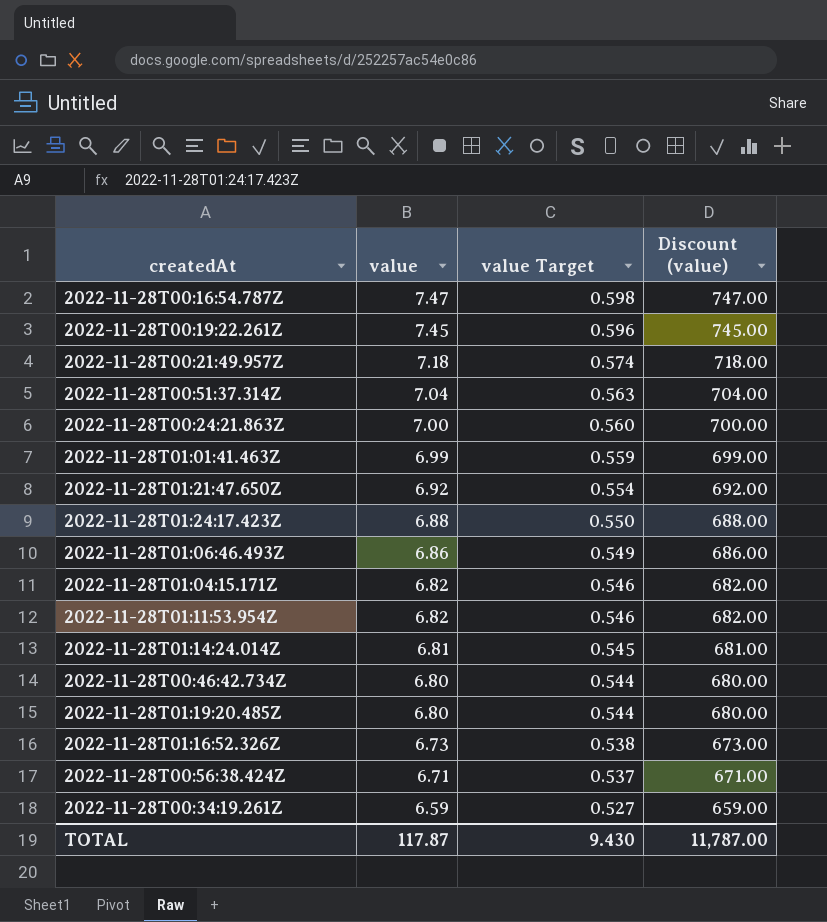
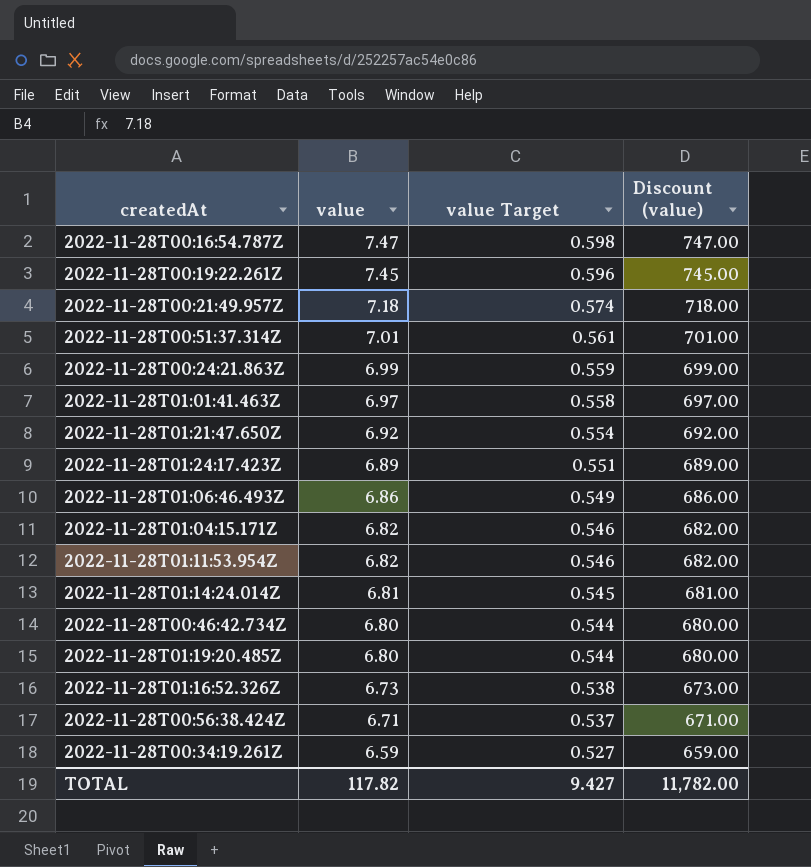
2022-11-28T00:51:37.314Z | value: 7.04 -> 7.01
2022-11-28T00:51:37.314Z | value Target: 0.563 -> 0.561
2022-11-28T00:51:37.314Z | Discount (value): 704.00 -> 701.00
2022-11-28T00:24:21.863Z | value: 7.00 -> 6.99
2022-11-28T00:24:21.863Z | value Target: 0.560 -> 0.559
2022-11-28T00:24:21.863Z | Discount (value): 700.00 -> 699.00
2022-11-28T01:01:41.463Z | value: 6.99 -> 6.97
2022-11-28T01:01:41.463Z | value Target: 0.559 -> 0.558
2022-11-28T01:01:41.463Z | Discount (value): 699.00 -> 697.00
2022-11-28T01:24:17.423Z | value: 6.88 -> 6.89
2022-11-28T01:24:17.423Z | value Target: 0.550 -> 0.551
2022-11-28T01:24:17.423Z | Discount (value): 688.00 -> 689.00
TOTAL | value: 117.87 -> 117.82
TOTAL | value Target: 9.430 -> 9.427
TOTAL | Discount (value): 11,787.00 -> 11,782.00

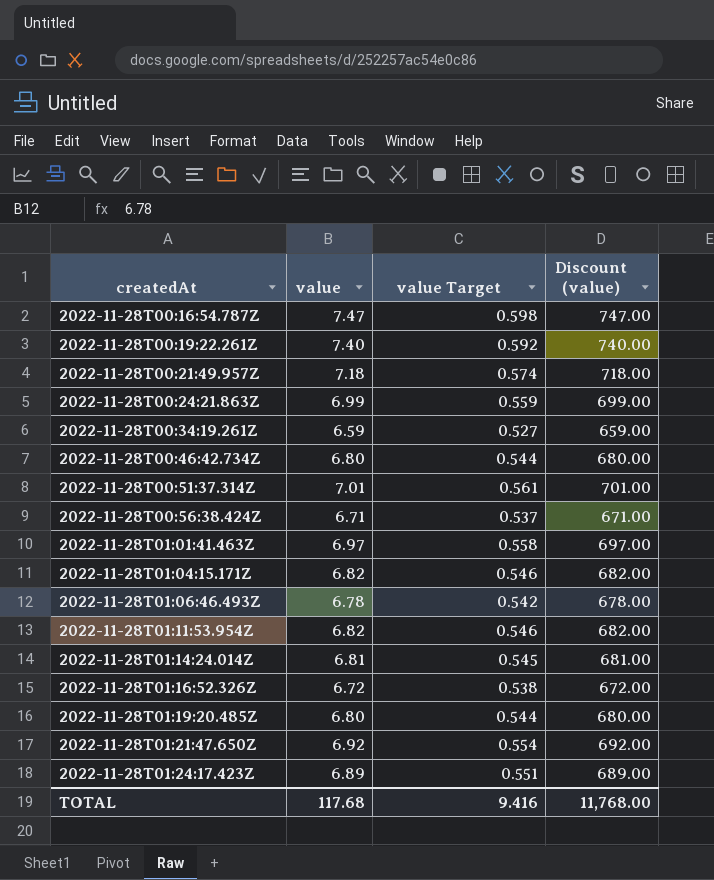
row order: value descending -> createdAt ascending
2022-11-28T00:19:22.261Z | value: 7.45 -> 7.40
2022-11-28T00:19:22.261Z | value Target: 0.596 -> 0.592
2022-11-28T00:19:22.261Z | Discount (value): 745.00 -> 740.00
2022-11-28T01:06:46.493Z | value: 6.86 -> 6.78
2022-11-28T01:06:46.493Z | value Target: 0.549 -> 0.542
2022-11-28T01:06:46.493Z | Discount (value): 686.00 -> 678.00
2022-11-28T01:16:52.326Z | value: 6.73 -> 6.72
2022-11-28T01:16:52.326Z | Discount (value): 673.00 -> 672.00
TOTAL | value: 117.82 -> 117.68
TOTAL | value Target: 9.427 -> 9.416
TOTAL | Discount (value): 11,782.00 -> 11,768.00

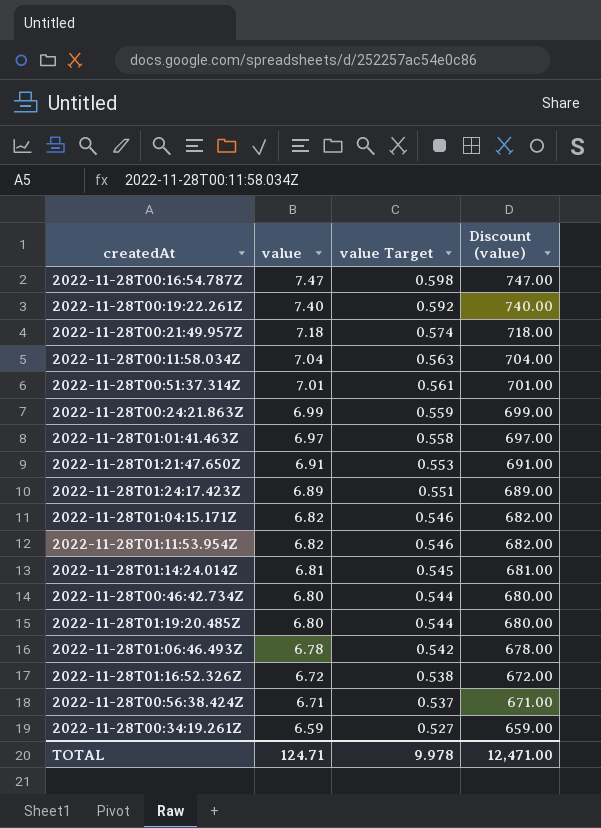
row order: createdAt ascending -> value descending
row 2022-11-28T00:11:58.034Z: none -> 7.04 | 0.563 | 704.00
2022-11-28T01:21:47.650Z | value: 6.92 -> 6.91
2022-11-28T01:21:47.650Z | value Target: 0.554 -> 0.553
2022-11-28T01:21:47.650Z | Discount (value): 692.00 -> 691.00
TOTAL | value: 117.68 -> 124.71
TOTAL | value Target: 9.416 -> 9.978
TOTAL | Discount (value): 11,768.00 -> 12,471.00

